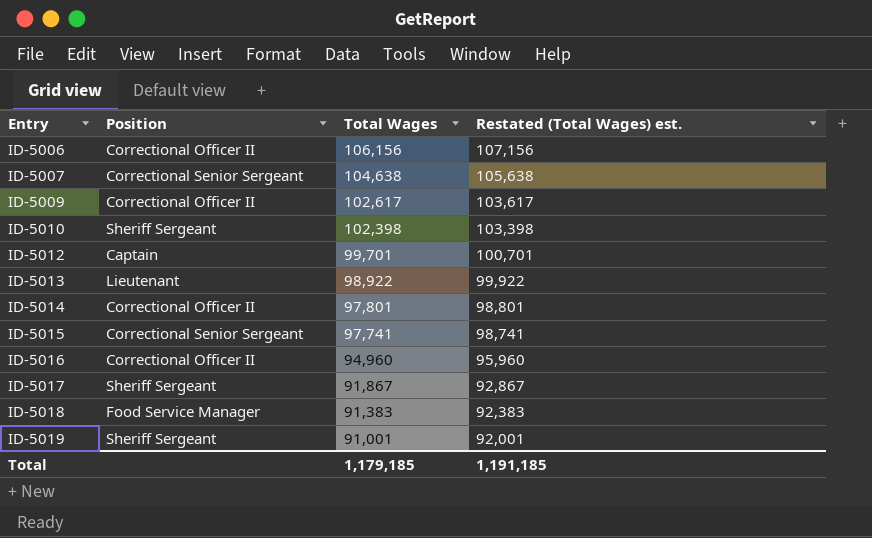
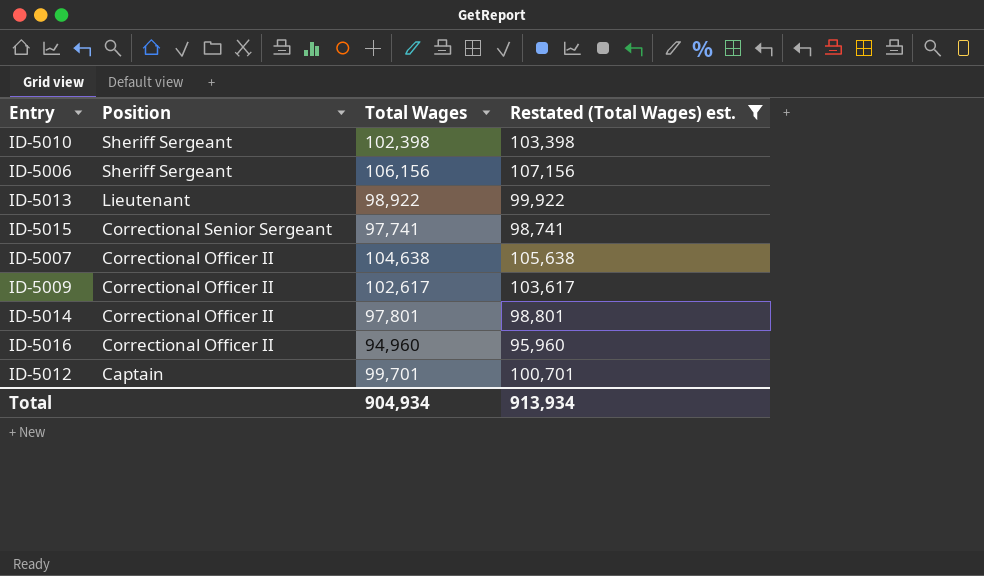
filter: none -> Restated (Total Wages) est. >= 95,960
row order: Entry ascending -> Position descending
ID-5006 | Position: Correctional Officer II -> Sheriff Sergeant
ID-5007 | Position: Correctional Senior Sergeant -> Correctional Officer II
Total | Total Wages: 1,179,185 -> 904,934
Total | Restated (Total Wages) est.: 1,191,185 -> 913,934

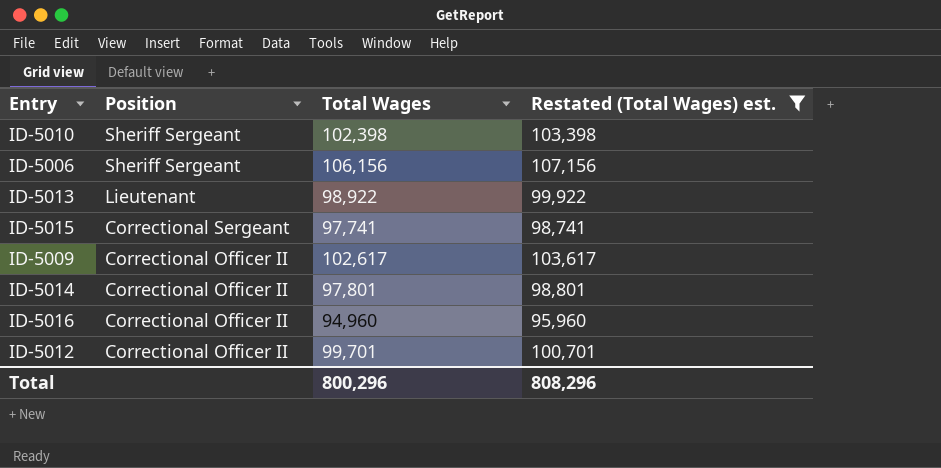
row ID-5007: Correctional Officer II | 104,638 | 105,638 -> none
ID-5015 | Position: Correctional Senior Sergeant -> Correctional Sergeant
ID-5012 | Position: Captain -> Correctional Officer II
Total | Total Wages: 904,934 -> 800,296
Total | Restated (Total Wages) est.: 913,934 -> 808,296

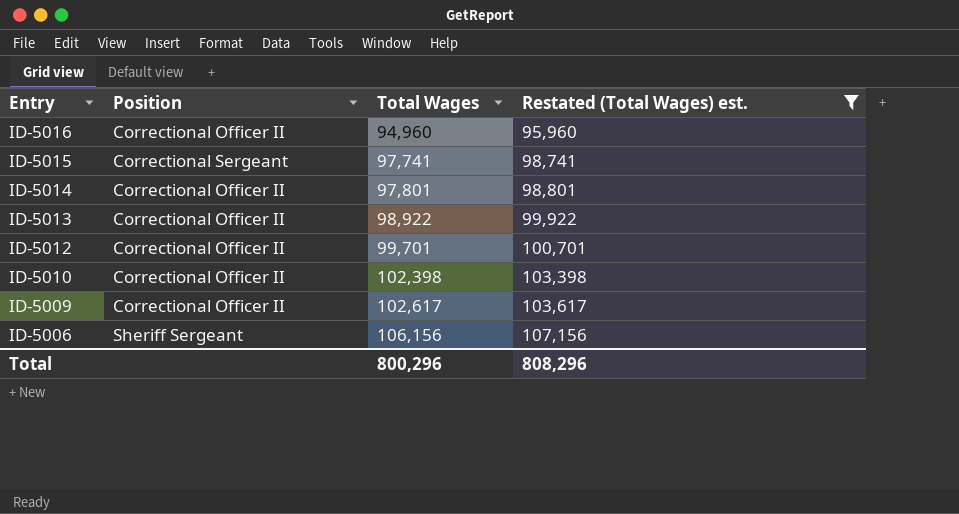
row order: Position descending -> Entry descending
ID-5013 | Position: Lieutenant -> Correctional Officer II
ID-5010 | Position: Sheriff Sergeant -> Correctional Officer II

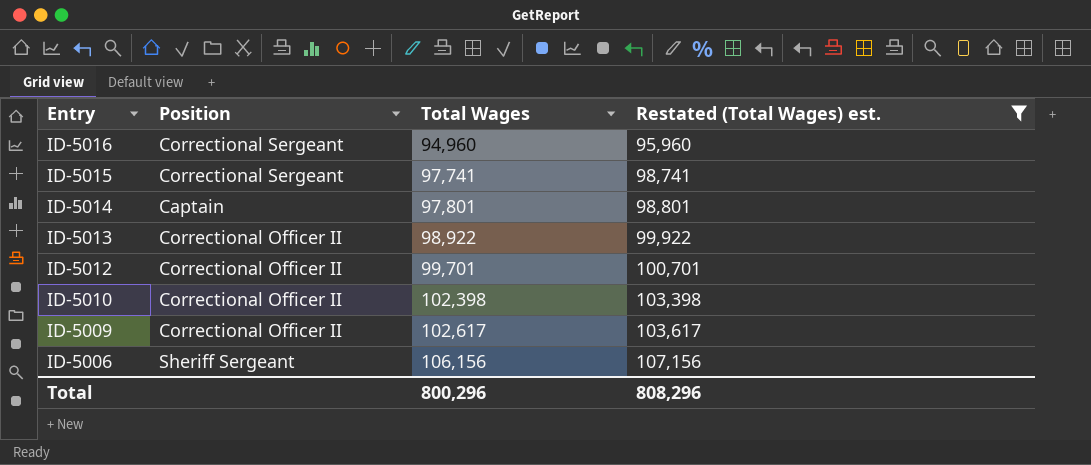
ID-5016 | Position: Correctional Officer II -> Correctional Sergeant
ID-5014 | Position: Correctional Officer II -> Captain

